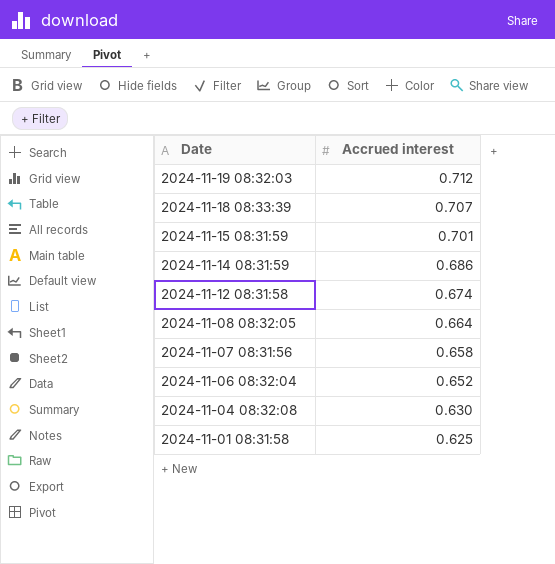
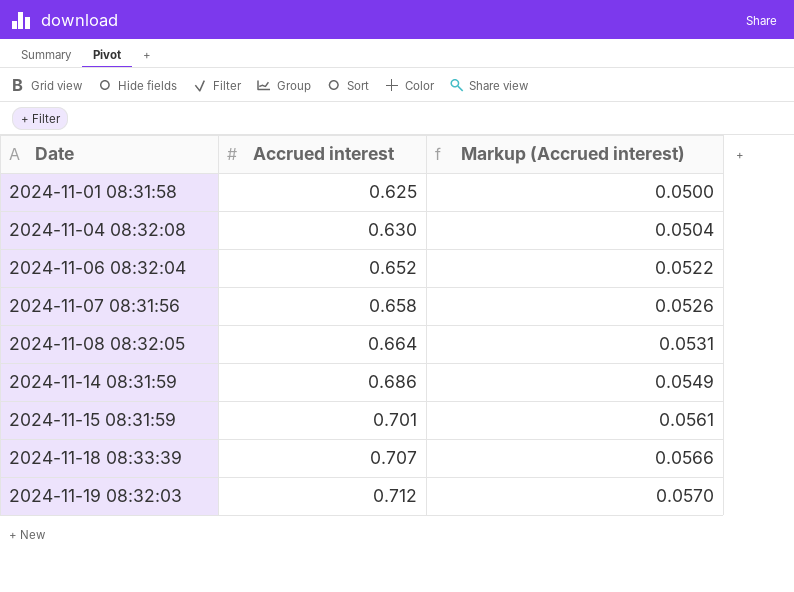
row order: Date descending -> Date ascending
column Markup (Accrued interest) | formula: none -> [Accrued interest] * 0.08
row 2024-11-12 08:31:58: 0.674 -> none

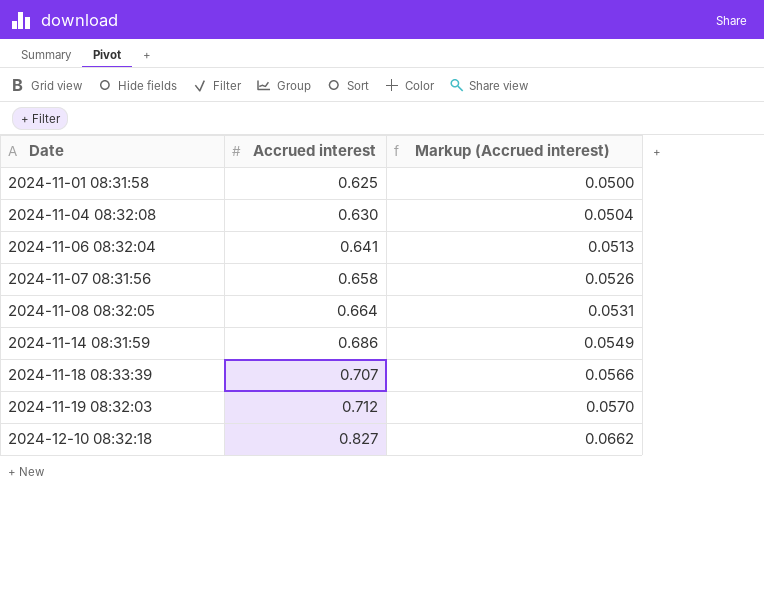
row 2024-11-15 08:31:59: 0.701 | 0.0561 -> none
2024-11-06 08:32:04 | Accrued interest: 0.652 -> 0.641
2024-11-06 08:32:04 | Markup (Accrued interest): 0.0522 -> 0.0513
row 2024-12-10 08:32:18: none -> 0.827 | 0.0662

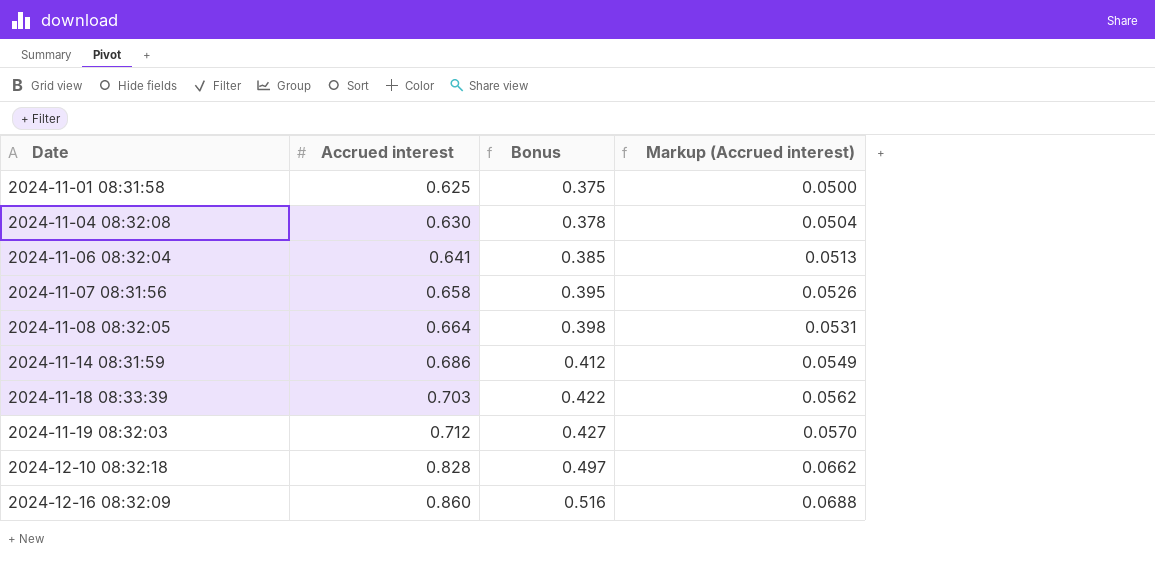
column Bonus | formula: none -> [Accrued interest] * 0.6
2024-11-18 08:33:39 | Accrued interest: 0.707 -> 0.703
2024-11-18 08:33:39 | Markup (Accrued interest): 0.0566 -> 0.0562
2024-12-10 08:32:18 | Accrued interest: 0.827 -> 0.828
row 2024-12-16 08:32:09: none -> 0.860 | 0.516 | 0.0688

